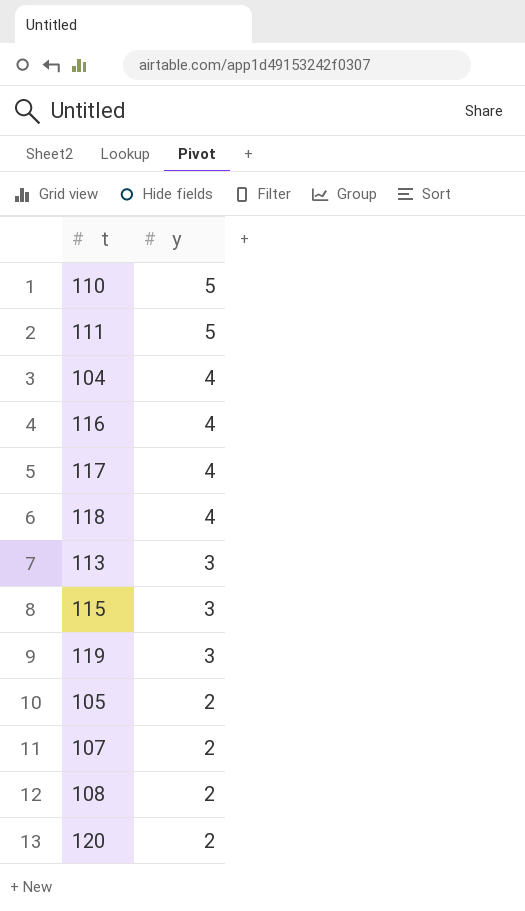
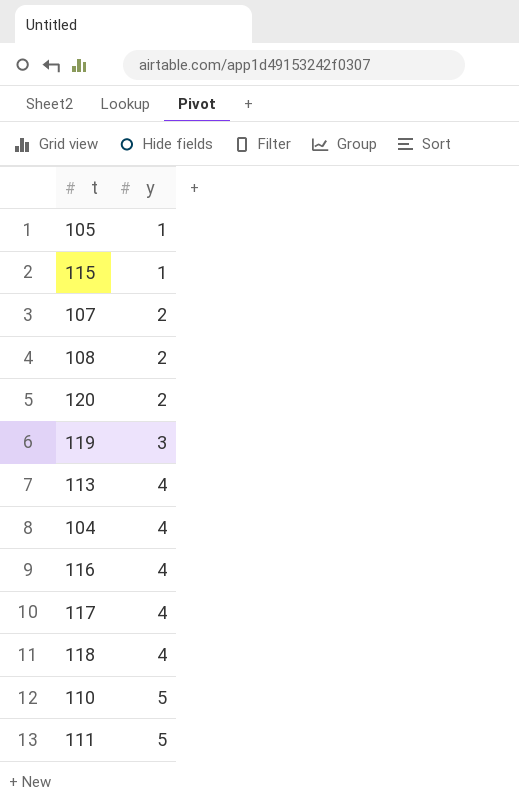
row order: y descending -> y ascending
105 | y: 2 -> 1
115 | y: 3 -> 1
113 | y: 3 -> 4

